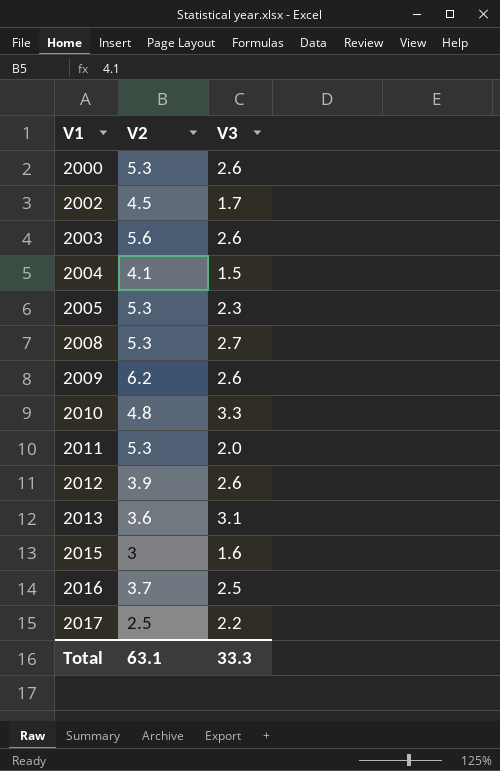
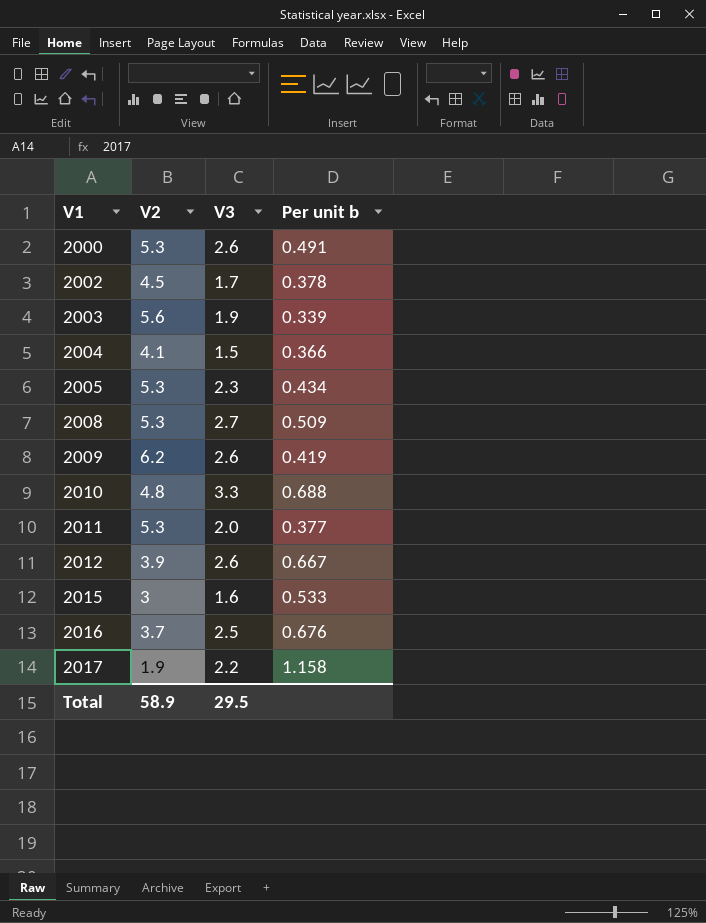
column Per unit b | formula: none -> [V3] / [V2]
row 2013: 3.6 | 3.1 -> none
2003 | V3: 2.6 -> 1.9
2017 | V2: 2.5 -> 1.9
Total | V2: 63.1 -> 58.9
Total | V3: 33.3 -> 29.5

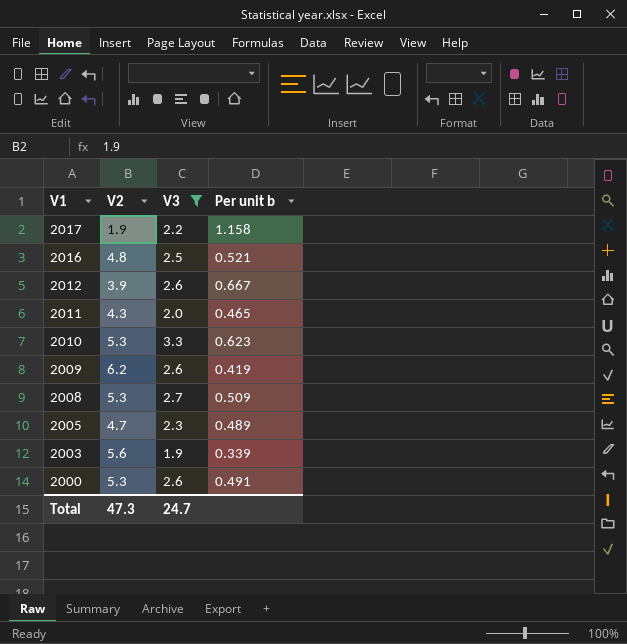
filter: none -> V3 >= 1.9
row order: V1 ascending -> V1 descending
2016 | V2: 3.7 -> 4.8
2016 | Per unit b: 0.676 -> 0.521
2011 | V2: 5.3 -> 4.3
2011 | Per unit b: 0.377 -> 0.465
2010 | V2: 4.8 -> 5.3
2010 | Per unit b: 0.688 -> 0.623
2005 | V2: 5.3 -> 4.7
2005 | Per unit b: 0.434 -> 0.489
Total | V2: 58.9 -> 47.3
Total | V3: 29.5 -> 24.7

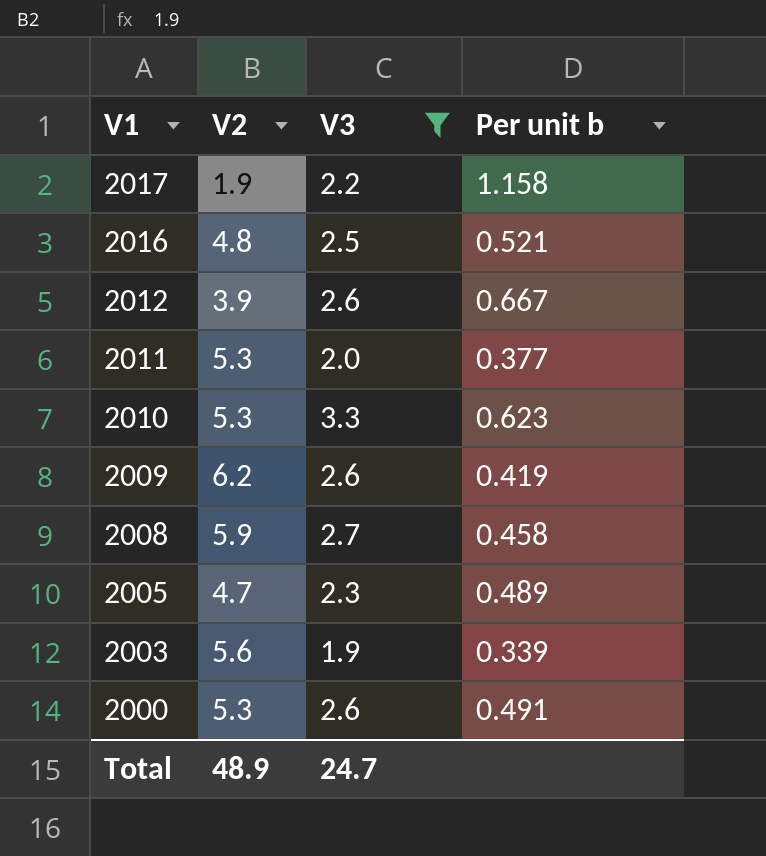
2011 | V2: 4.3 -> 5.3
2011 | Per unit b: 0.465 -> 0.377
2008 | V2: 5.3 -> 5.9
2008 | Per unit b: 0.509 -> 0.458
Total | V2: 47.3 -> 48.9

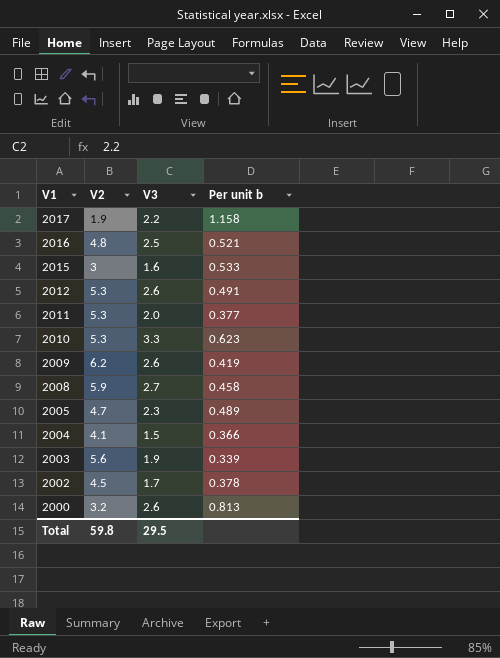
filter: V3 >= 1.9 -> none
2012 | V2: 3.9 -> 5.3
2012 | Per unit b: 0.667 -> 0.491
2000 | V2: 5.3 -> 3.2
2000 | Per unit b: 0.491 -> 0.813
Total | V2: 48.9 -> 59.8
Total | V3: 24.7 -> 29.5

